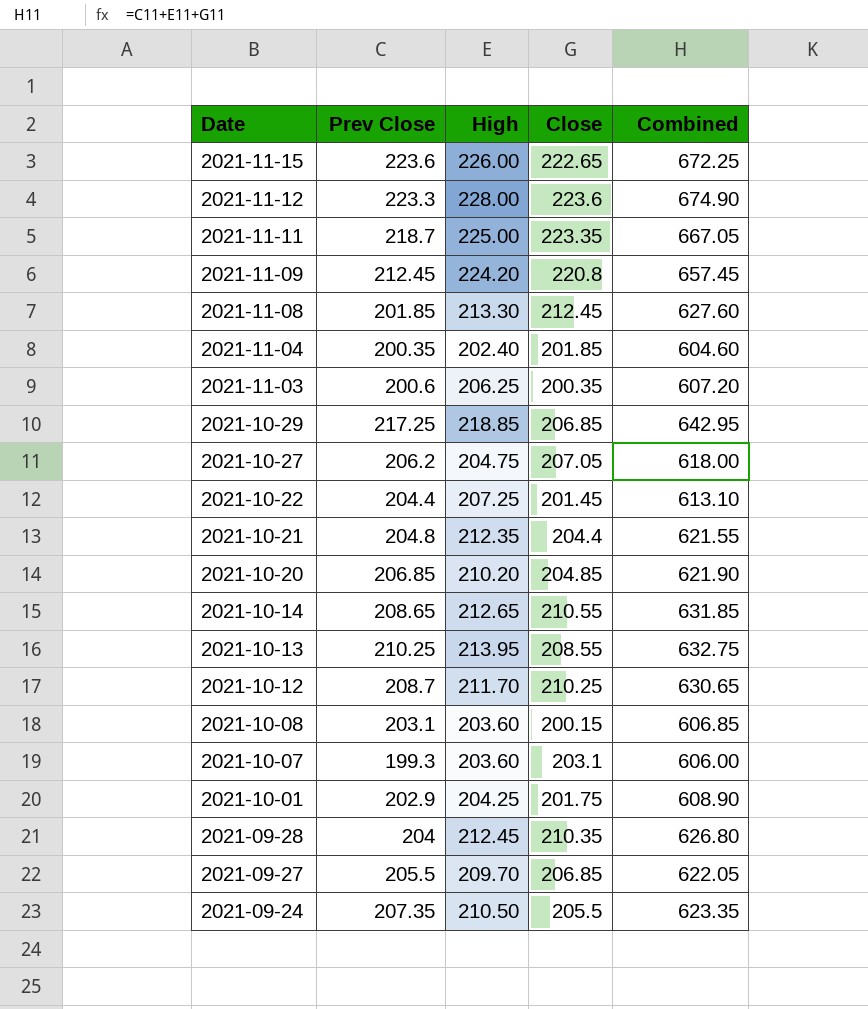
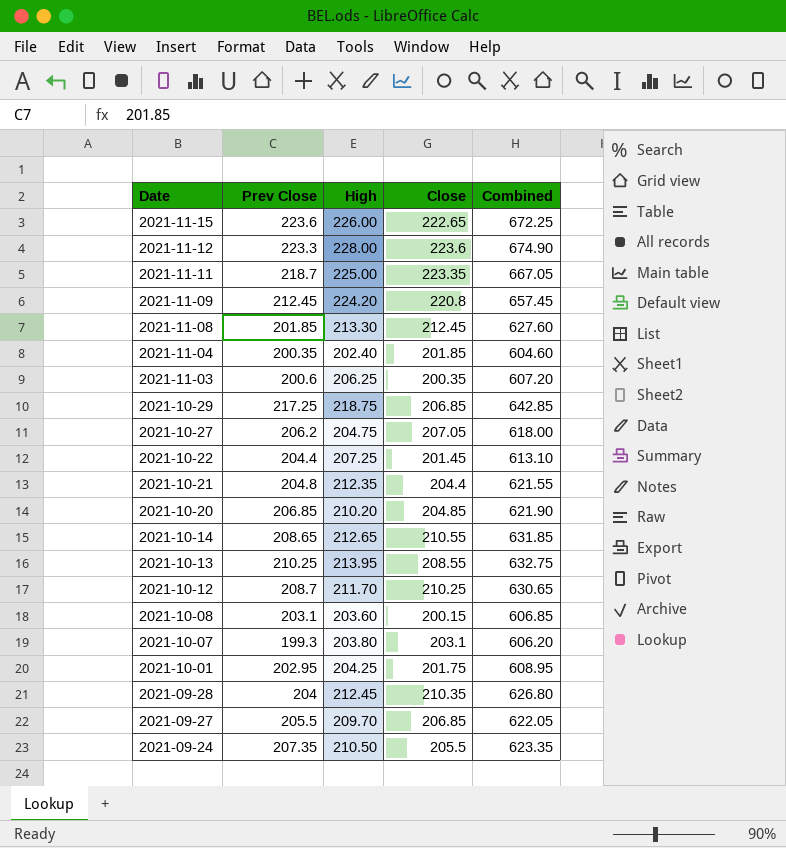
2021-10-29 | High: 218.85 -> 218.75
2021-10-29 | Combined: 642.95 -> 642.85
2021-10-07 | High: 203.60 -> 203.80
2021-10-07 | Combined: 606.00 -> 606.20
2021-10-01 | Prev Close: 202.9 -> 202.95
2021-10-01 | Combined: 608.90 -> 608.95

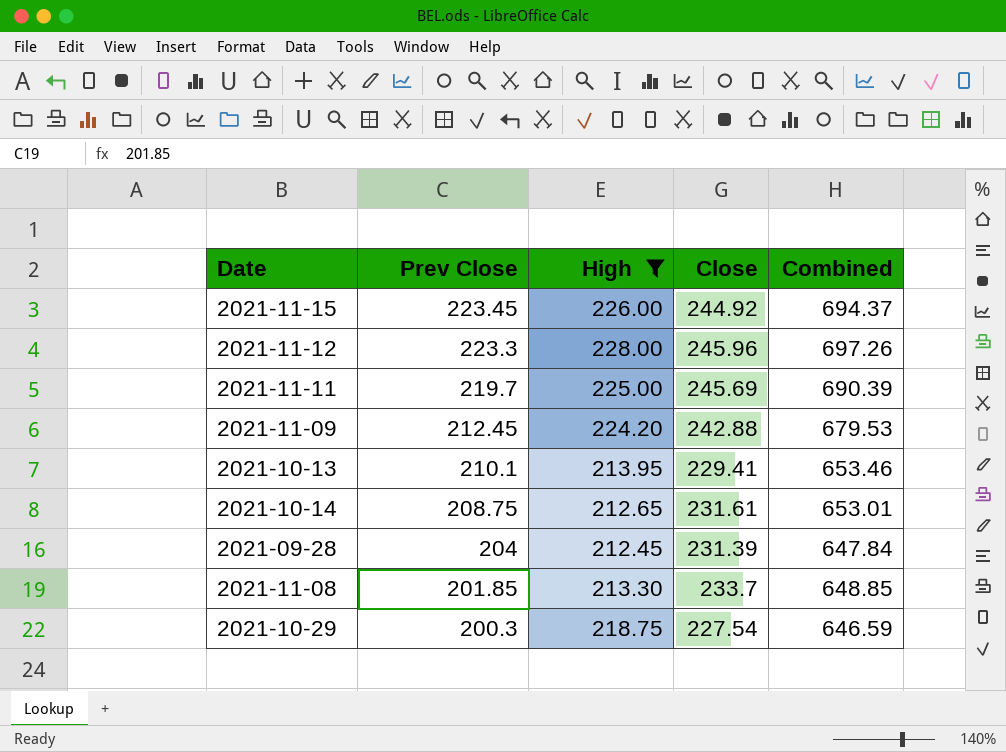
filter: none -> High >= 212.45
row order: Date descending -> Prev Close descending
2021-11-15 | Prev Close: 223.6 -> 223.45
2021-11-15 | Close: 222.65 -> 244.92
2021-11-15 | Combined: 672.25 -> 694.37
2021-11-12 | Close: 223.6 -> 245.96
2021-11-12 | Combined: 674.90 -> 697.26
2021-11-11 | Prev Close: 218.7 -> 219.7
2021-11-11 | Close: 223.35 -> 245.69
2021-11-11 | Combined: 667.05 -> 690.39
2021-11-09 | Close: 220.8 -> 242.88
2021-11-09 | Combined: 657.45 -> 679.53
2021-10-13 | Prev Close: 210.25 -> 210.1
2021-10-13 | Close: 208.55 -> 229.41
2021-10-13 | Combined: 632.75 -> 653.46
2021-10-14 | Prev Close: 208.65 -> 208.75
2021-10-14 | Close: 210.55 -> 231.61
2021-10-14 | Combined: 631.85 -> 653.01
2021-09-28 | Close: 210.35 -> 231.39
2021-09-28 | Combined: 626.80 -> 647.84
2021-11-08 | Close: 212.45 -> 233.7
2021-11-08 | Combined: 627.60 -> 648.85
2021-10-29 | Prev Close: 217.25 -> 200.3
2021-10-29 | Close: 206.85 -> 227.54
2021-10-29 | Combined: 642.85 -> 646.59

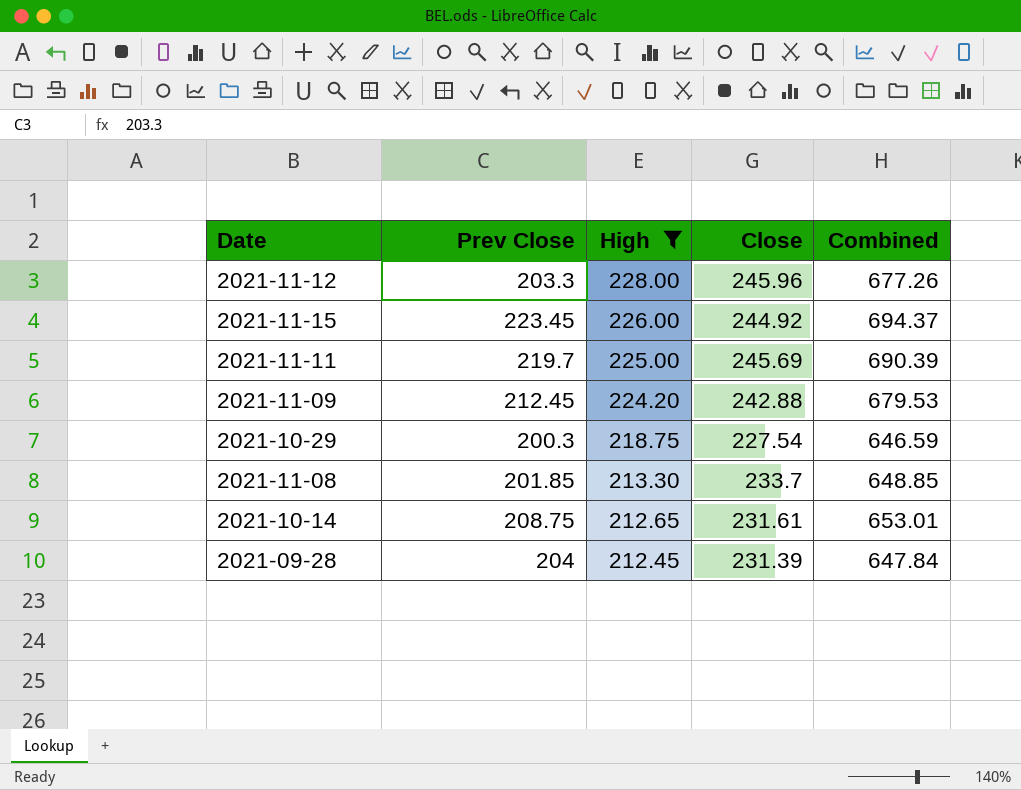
row order: Prev Close descending -> High descending
row 2021-10-13: 210.1 | 213.95 | 229.41 | 653.46 -> none
2021-11-12 | Prev Close: 223.3 -> 203.3
2021-11-12 | Combined: 697.26 -> 677.26

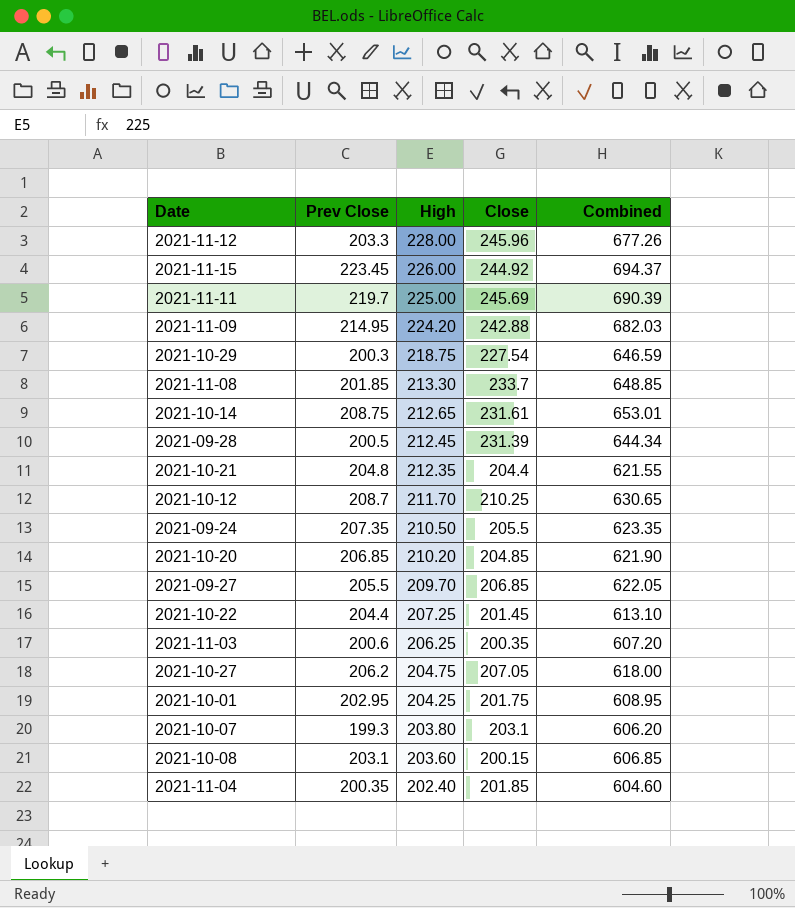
filter: High >= 212.45 -> none
2021-11-09 | Prev Close: 212.45 -> 214.95
2021-11-09 | Combined: 679.53 -> 682.03
2021-09-28 | Prev Close: 204 -> 200.5
2021-09-28 | Combined: 647.84 -> 644.34

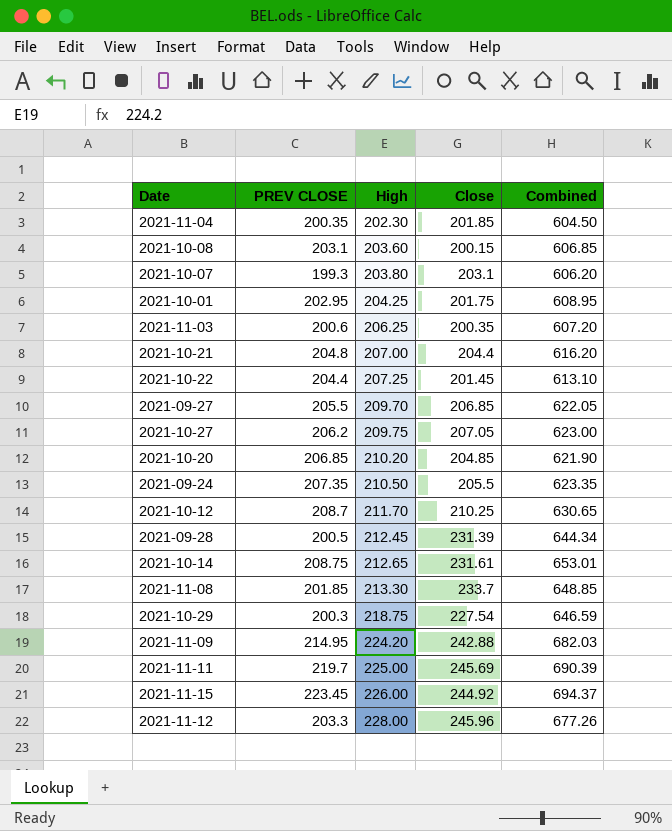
row order: High descending -> High ascending
column name: Prev Close -> PREV CLOSE
2021-11-04 | High: 202.40 -> 202.30
2021-11-04 | Combined: 604.60 -> 604.50
2021-10-21 | High: 212.35 -> 207.00
2021-10-21 | Combined: 621.55 -> 616.20
2021-10-27 | High: 204.75 -> 209.75
2021-10-27 | Combined: 618.00 -> 623.00

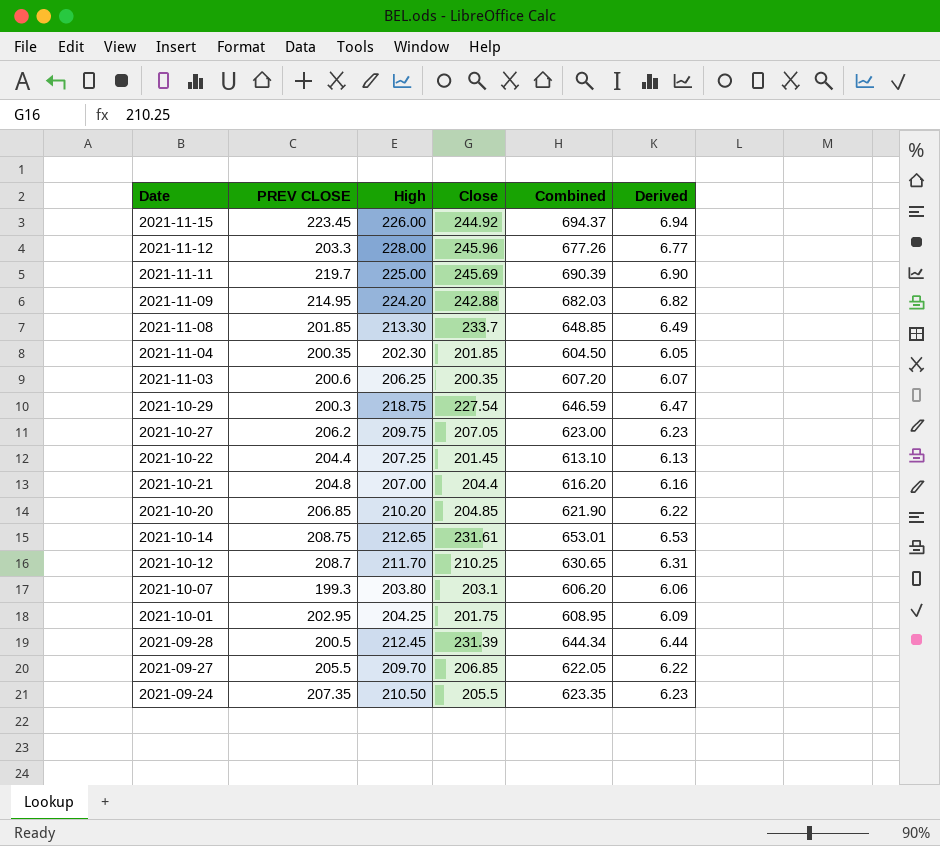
row order: High ascending -> Date descending
column Derived | formula: none -> [Combined] * 0.01
row 2021-10-08: 203.1 | 203.60 | 200.15 | 606.85 -> none

